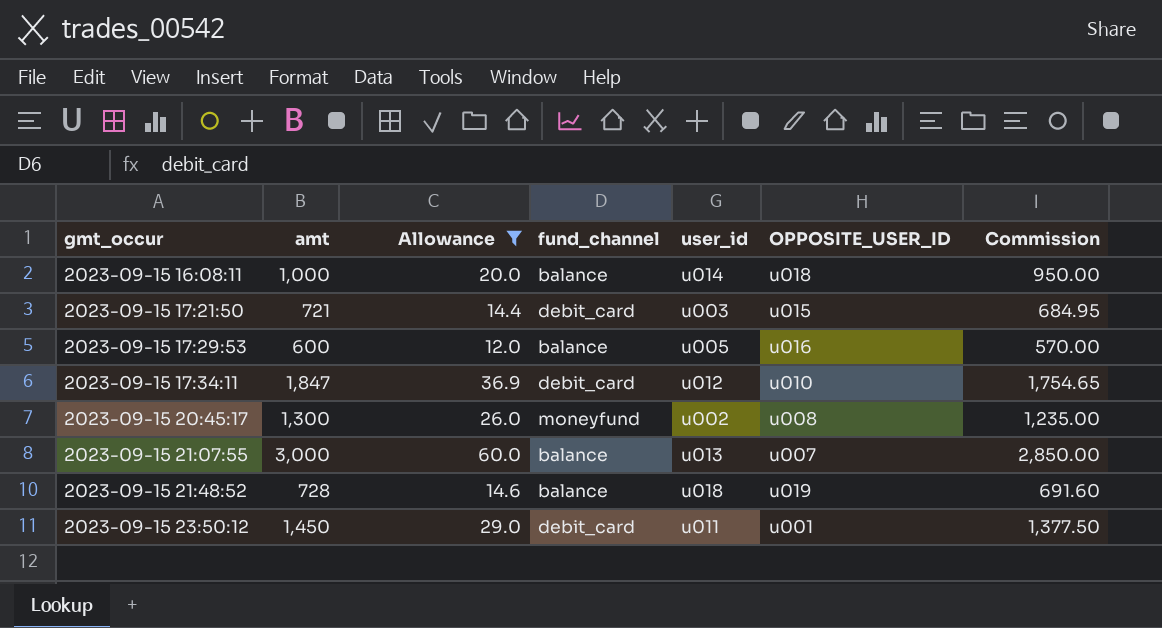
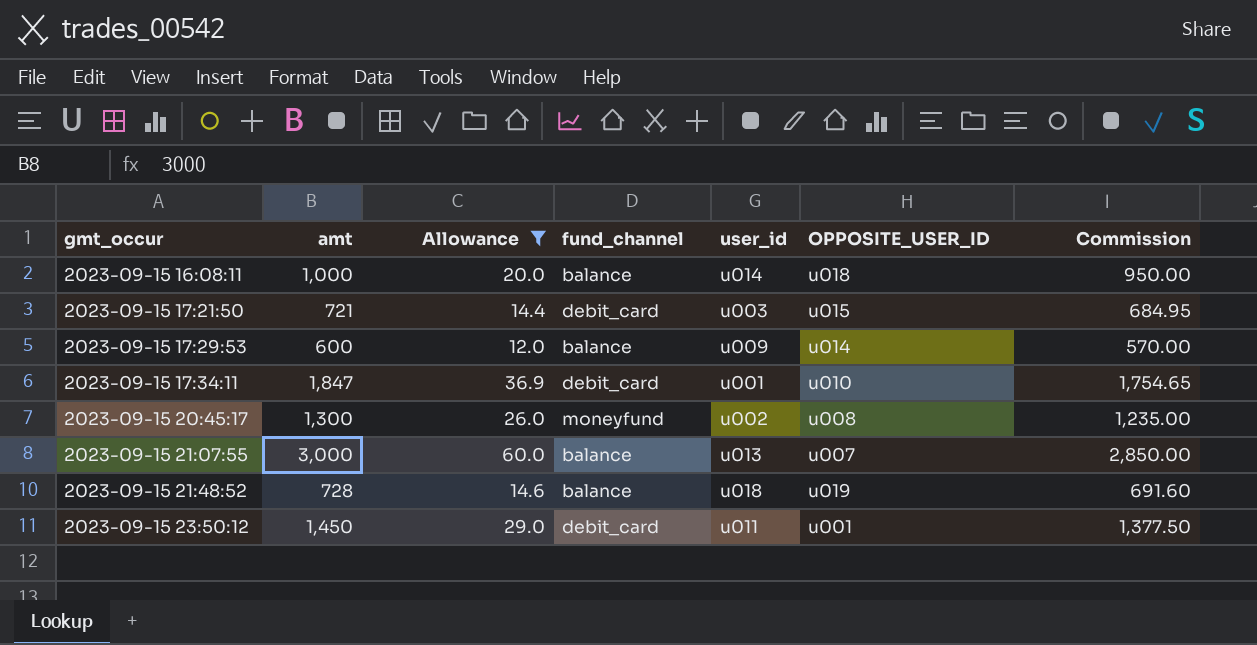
2023-09-15 17:29:53 | user_id: u005 -> u009
2023-09-15 17:29:53 | OPPOSITE_USER_ID: u016 -> u014
2023-09-15 17:34:11 | user_id: u012 -> u001

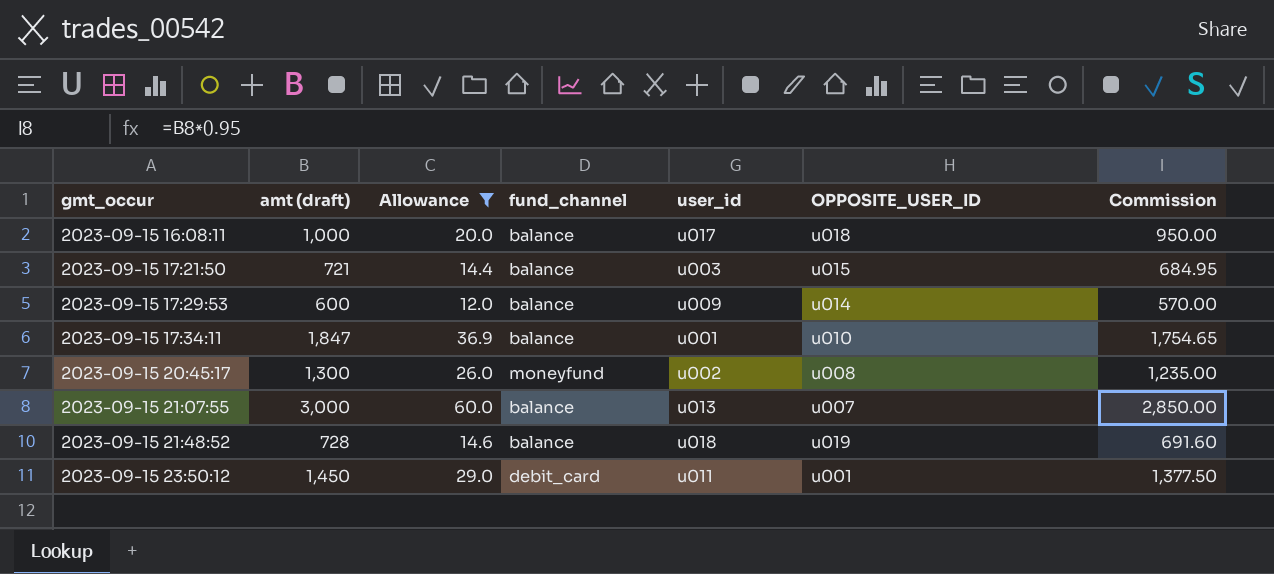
column name: amt -> amt (draft)
2023-09-15 16:08:11 | user_id: u014 -> u017
2023-09-15 17:21:50 | fund_channel: debit_card -> balance
2023-09-15 17:34:11 | fund_channel: debit_card -> balance

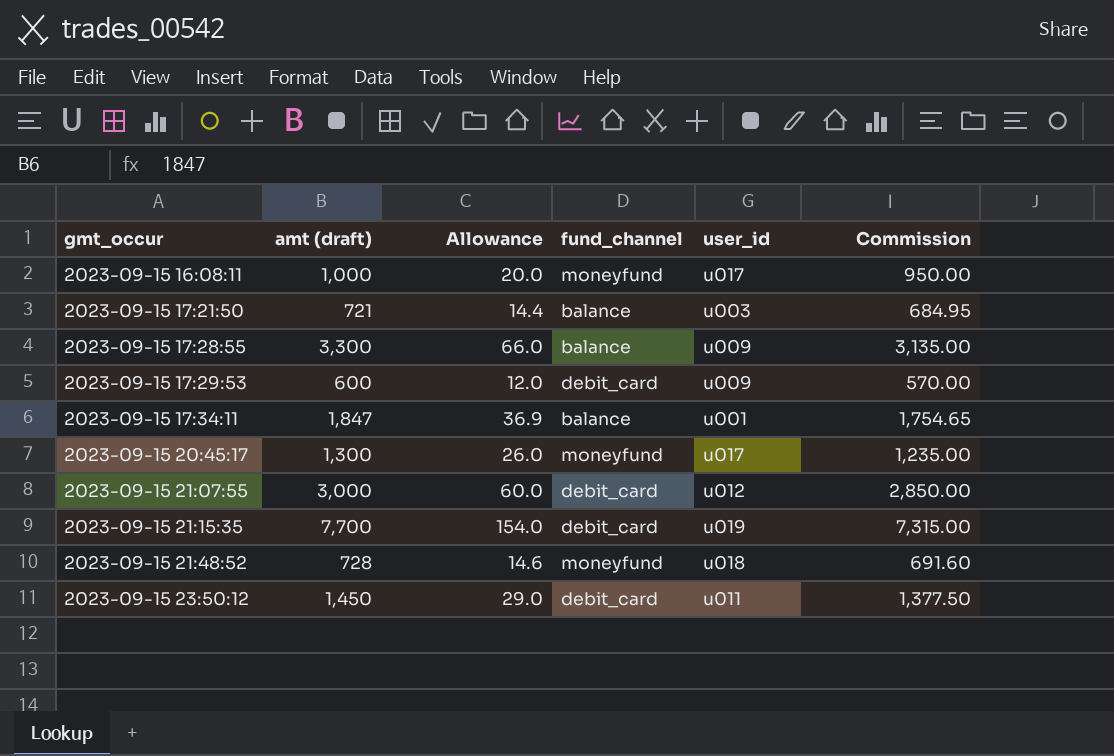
filter: Allowance <= 60.0 -> none
column OPPOSITE_USER_ID | position: 6 -> none
2023-09-15 16:08:11 | fund_channel: balance -> moneyfund
2023-09-15 17:29:53 | fund_channel: balance -> debit_card
2023-09-15 20:45:17 | user_id: u002 -> u017
2023-09-15 21:07:55 | fund_channel: balance -> debit_card
2023-09-15 21:07:55 | user_id: u013 -> u012
2023-09-15 21:48:52 | fund_channel: balance -> moneyfund

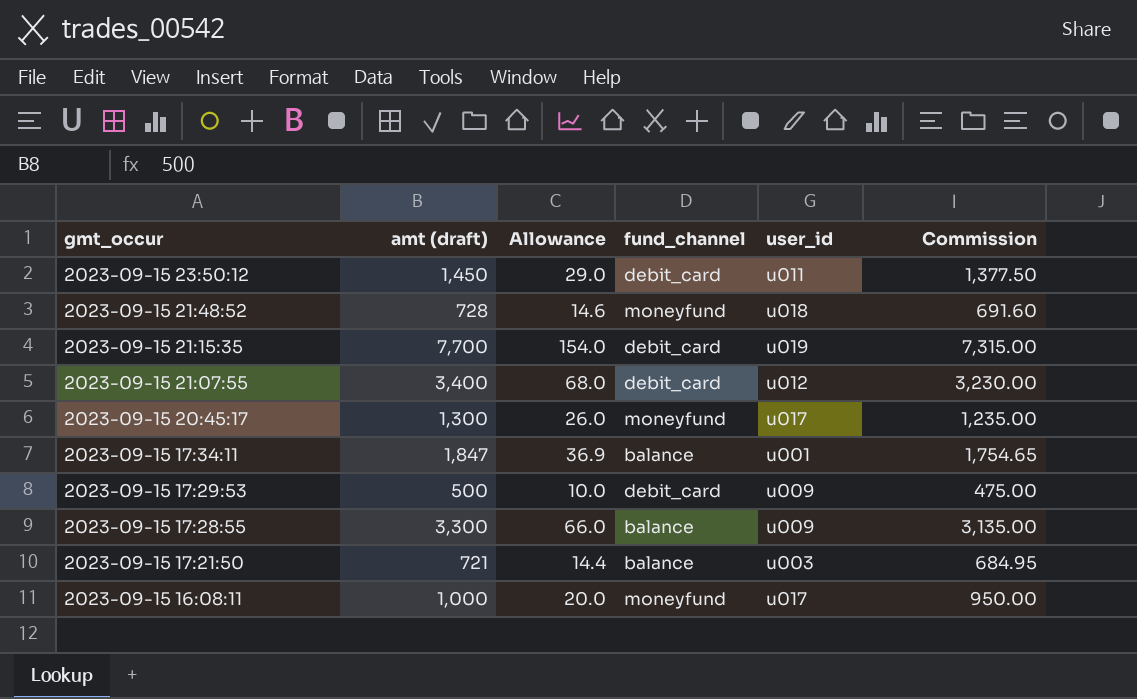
row order: gmt_occur ascending -> gmt_occur descending
2023-09-15 21:07:55 | amt (draft): 3,000 -> 3,400
2023-09-15 21:07:55 | Allowance: 60.0 -> 68.0
2023-09-15 21:07:55 | Commission: 2,850.00 -> 3,230.00
2023-09-15 17:29:53 | amt (draft): 600 -> 500
2023-09-15 17:29:53 | Allowance: 12.0 -> 10.0
2023-09-15 17:29:53 | Commission: 570.00 -> 475.00

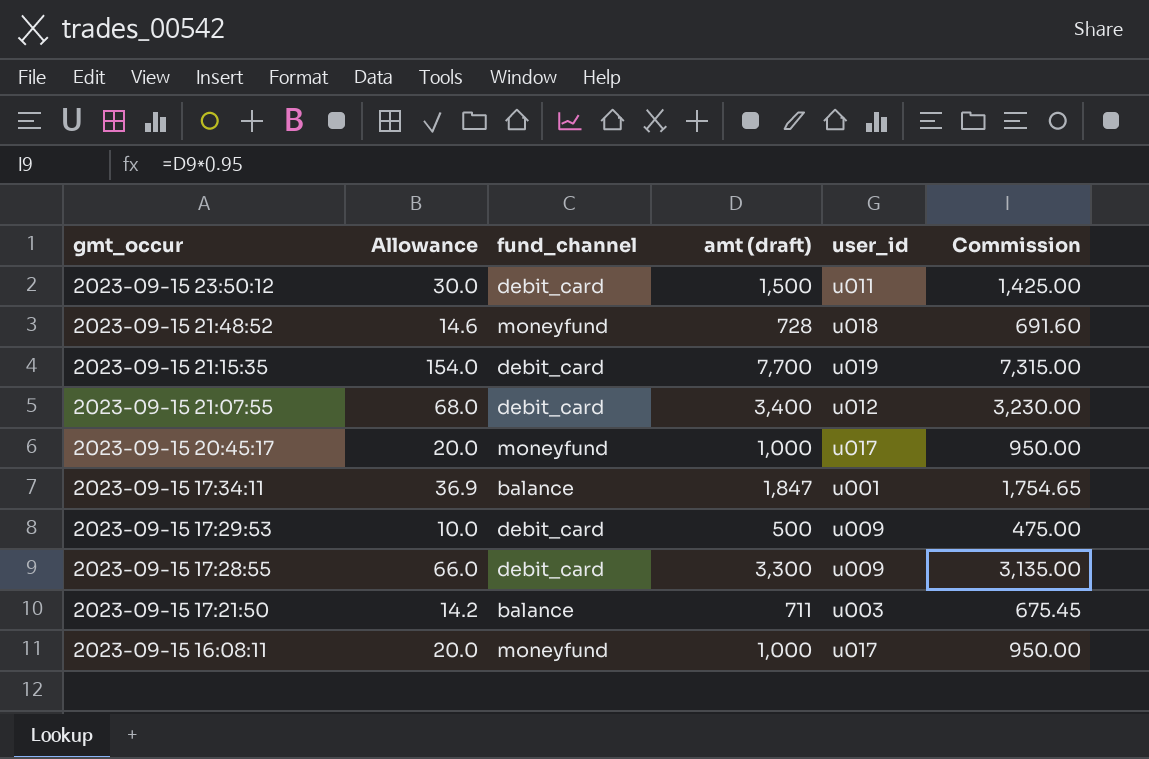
column amt (draft) | position: 2 -> 4
2023-09-15 23:50:12 | Allowance: 29.0 -> 30.0
2023-09-15 23:50:12 | amt (draft): 1,450 -> 1,500
2023-09-15 23:50:12 | Commission: 1,377.50 -> 1,425.00
2023-09-15 20:45:17 | Allowance: 26.0 -> 20.0
2023-09-15 20:45:17 | amt (draft): 1,300 -> 1,000
2023-09-15 20:45:17 | Commission: 1,235.00 -> 950.00
2023-09-15 17:28:55 | fund_channel: balance -> debit_card
2023-09-15 17:21:50 | Allowance: 14.4 -> 14.2
2023-09-15 17:21:50 | amt (draft): 721 -> 711
2023-09-15 17:21:50 | Commission: 684.95 -> 675.45

